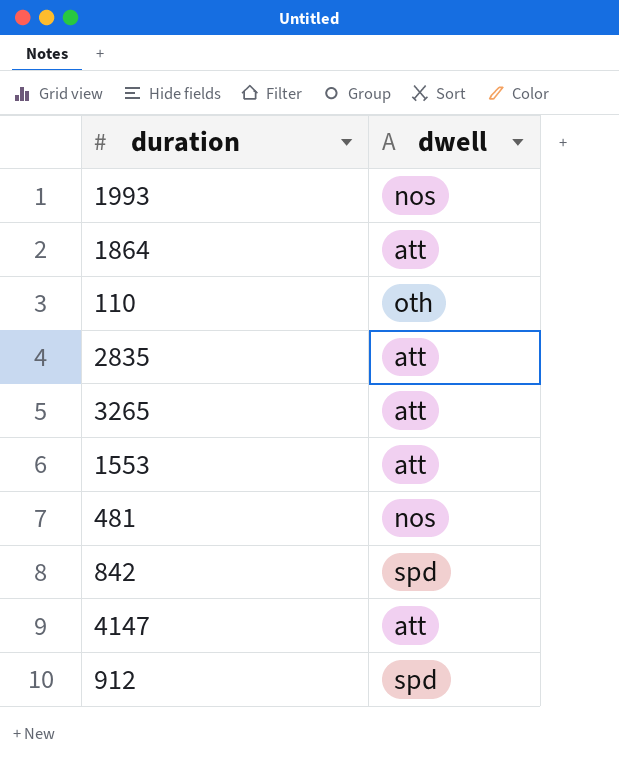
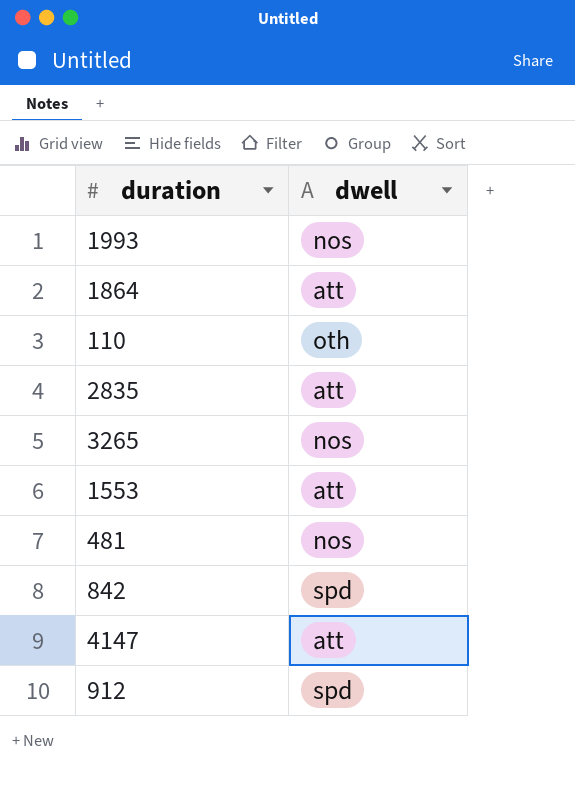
3265 | dwell: att -> nos

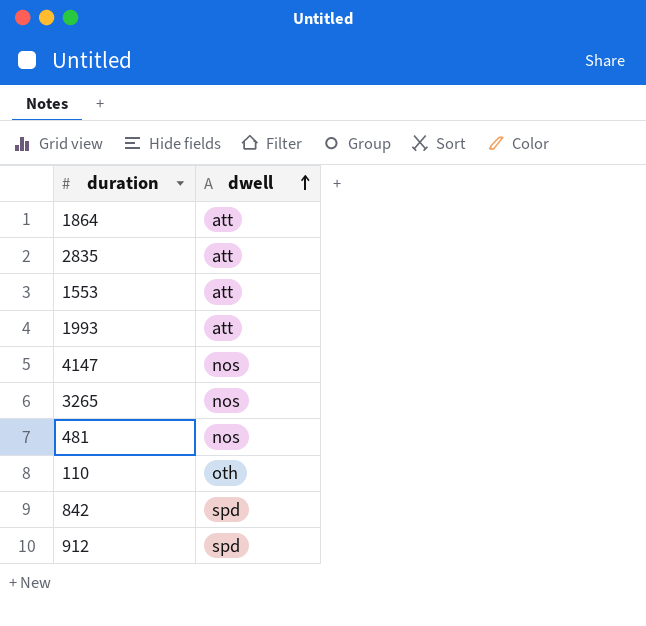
row order: none -> dwell ascending
1993 | dwell: nos -> att
4147 | dwell: att -> nos

